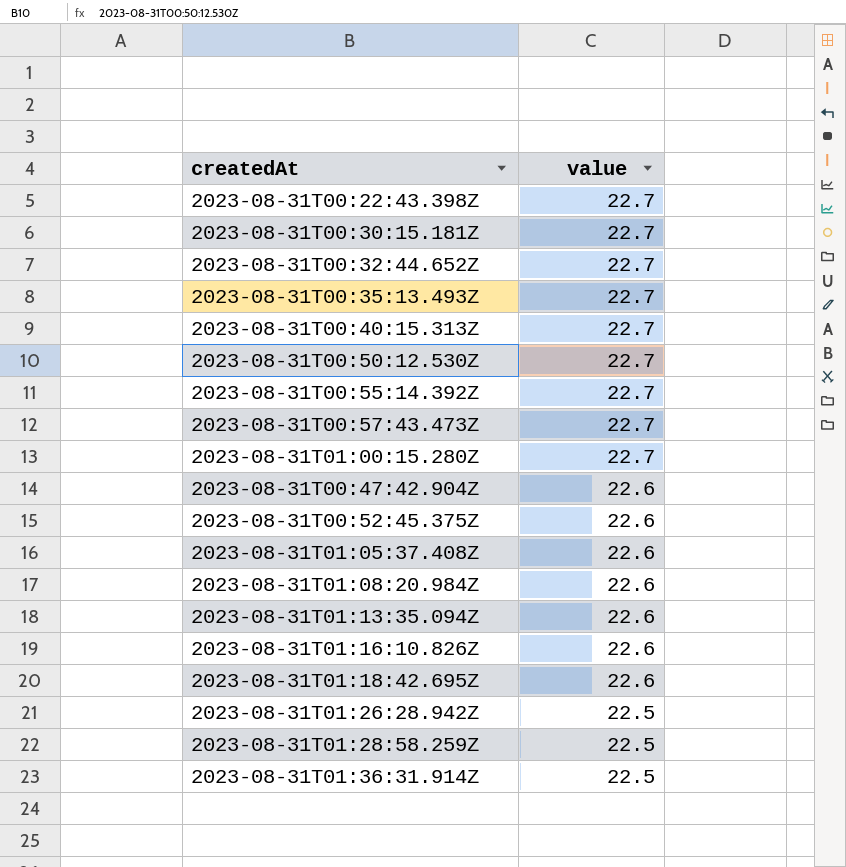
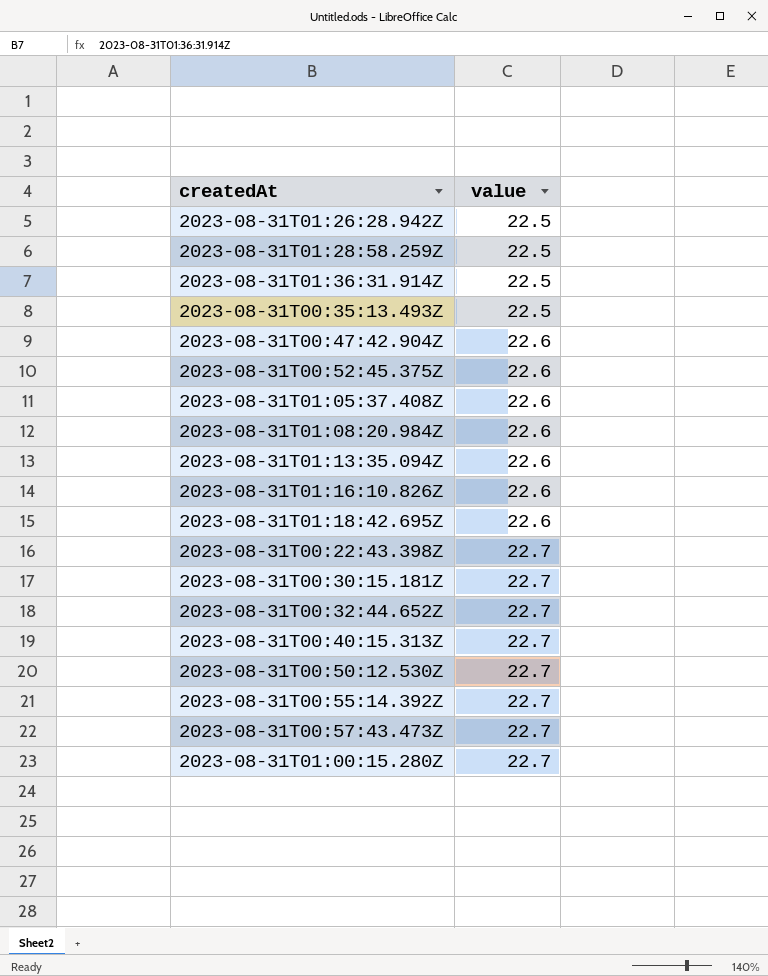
row order: value descending -> value ascending
2023-08-31T00:35:13.493Z | value: 22.7 -> 22.5

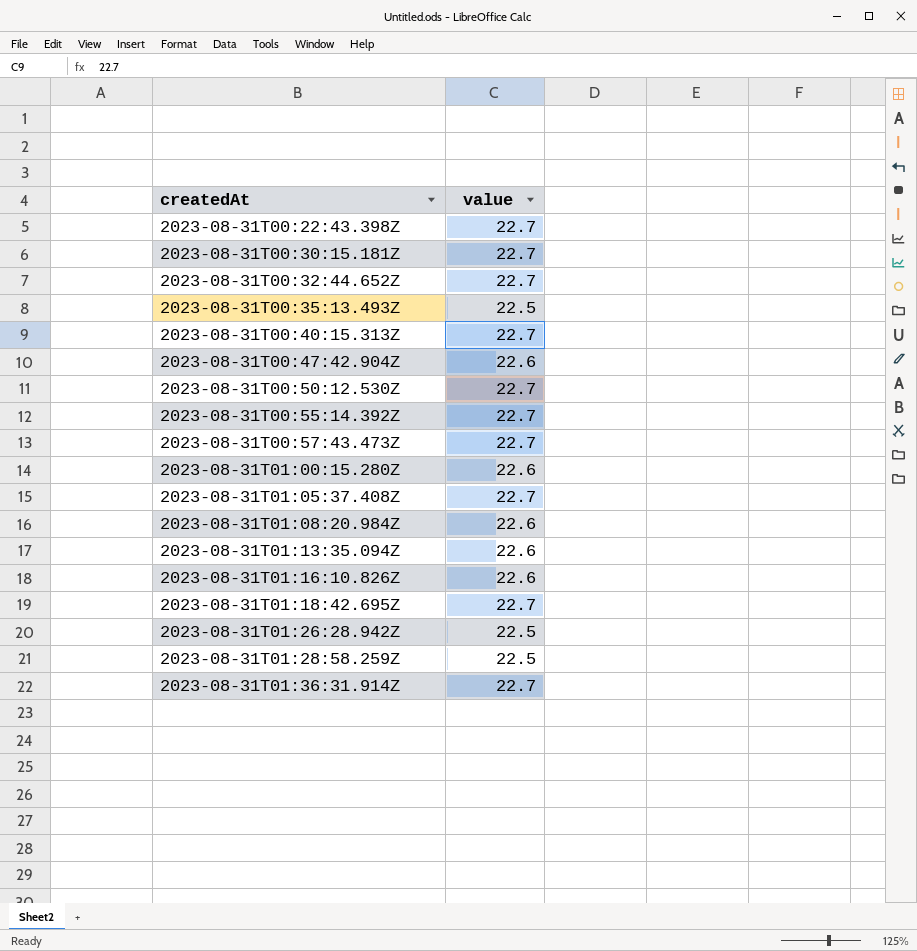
row order: value ascending -> createdAt ascending
row 2023-08-31T00:52:45.375Z: 22.6 -> none
2023-08-31T01:00:15.280Z | value: 22.7 -> 22.6
2023-08-31T01:05:37.408Z | value: 22.6 -> 22.7
2023-08-31T01:18:42.695Z | value: 22.6 -> 22.7
2023-08-31T01:36:31.914Z | value: 22.5 -> 22.7

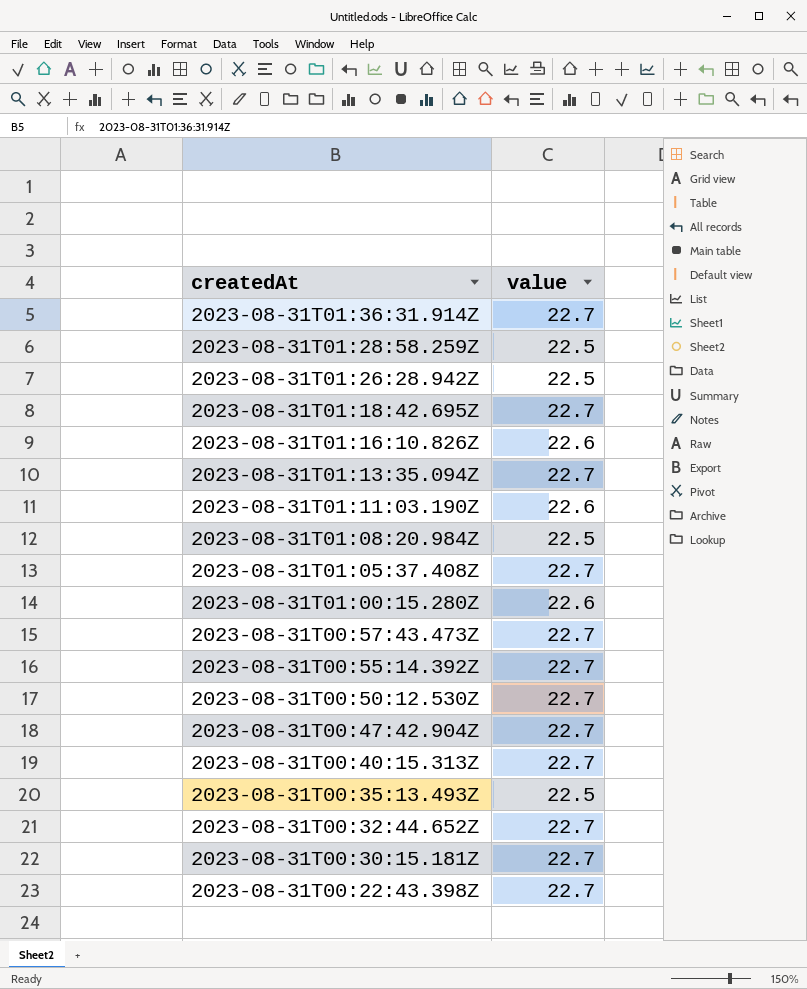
row order: createdAt ascending -> createdAt descending
2023-08-31T01:13:35.094Z | value: 22.6 -> 22.7
row 2023-08-31T01:11:03.190Z: none -> 22.6
2023-08-31T01:08:20.984Z | value: 22.6 -> 22.5
2023-08-31T00:47:42.904Z | value: 22.6 -> 22.7

